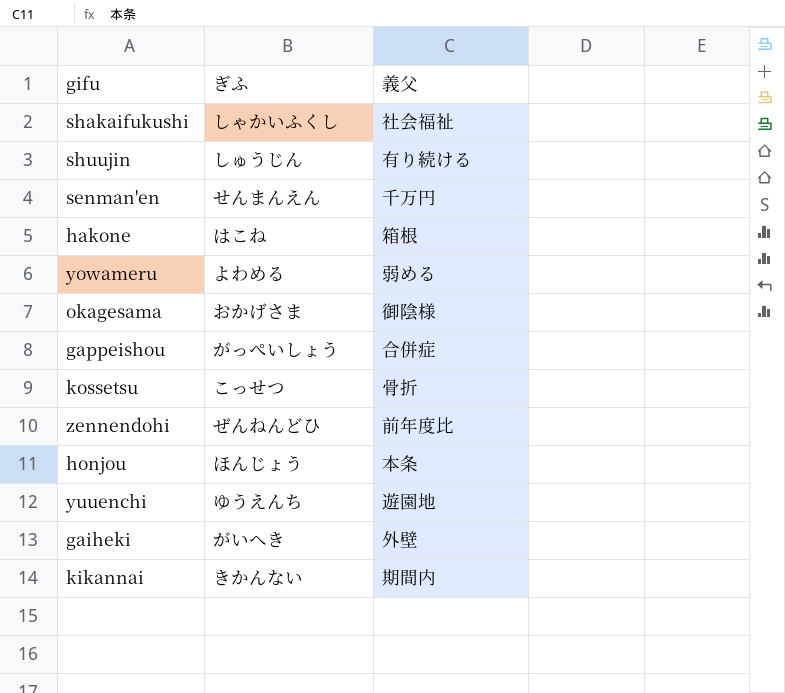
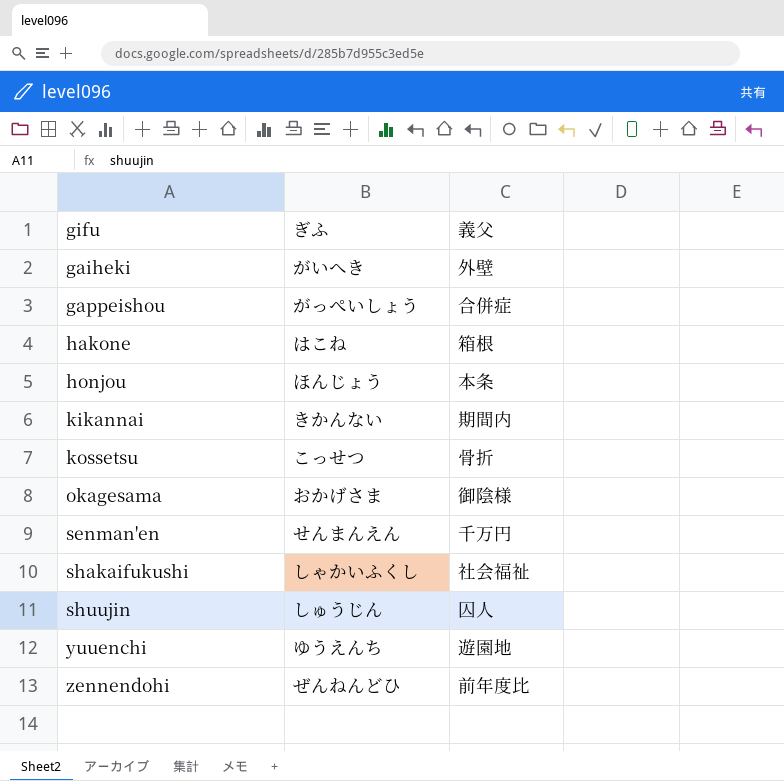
row order: none -> gifu ascending
row yowameru: よわめる | 弱める -> none
shuujin | 義父: 有り続ける -> 囚人

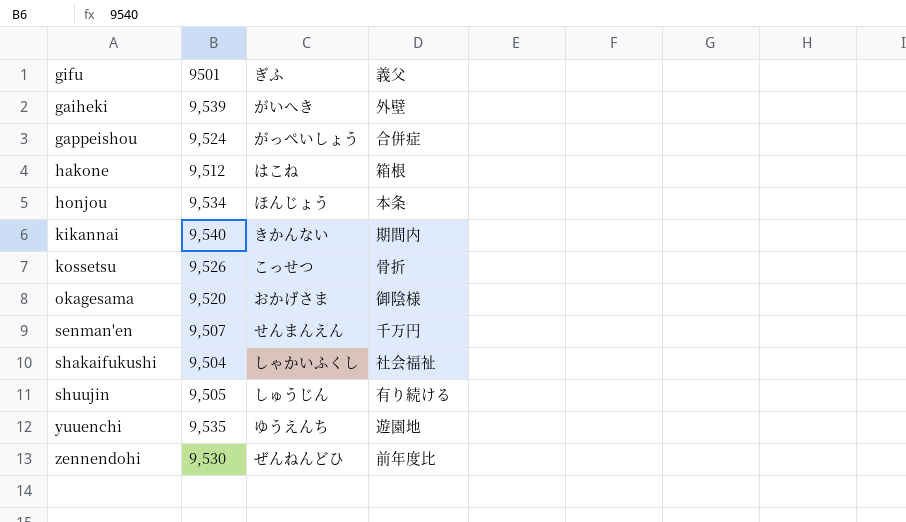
column 9501 | position: none -> 2
shuujin | 義父: 囚人 -> 有り続ける

